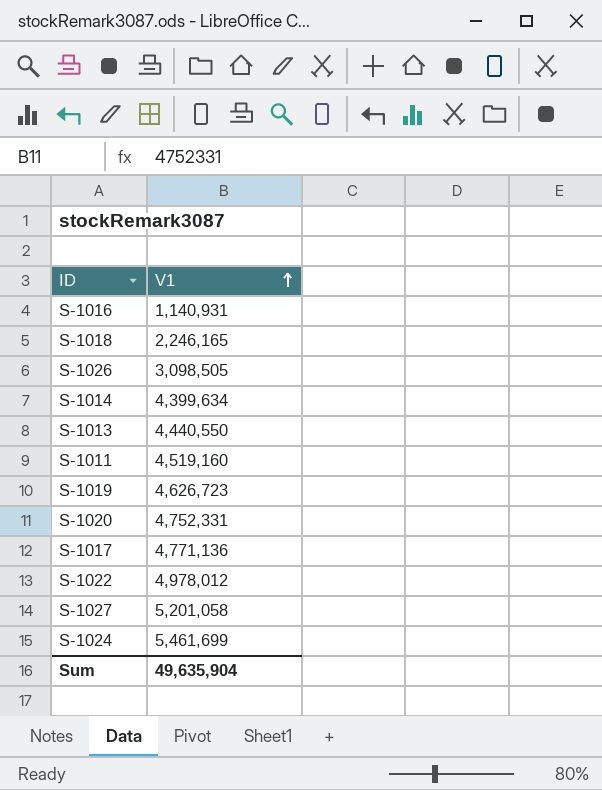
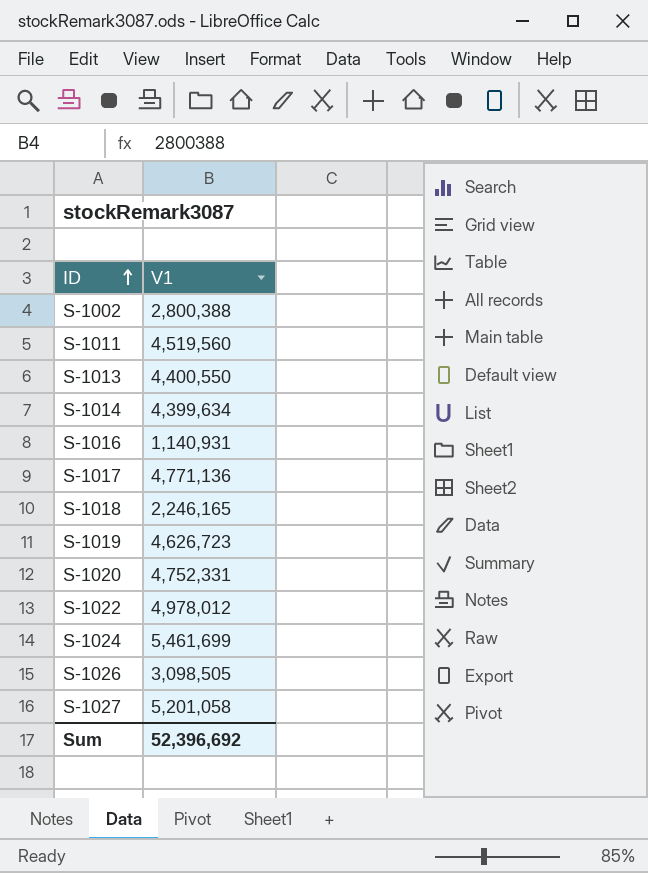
row order: V1 ascending -> ID ascending
row S-1002: none -> 2,800,388
S-1011 | V1: 4,519,160 -> 4,519,560
S-1013 | V1: 4,440,550 -> 4,400,550
Sum | V1: 49,635,904 -> 52,396,692

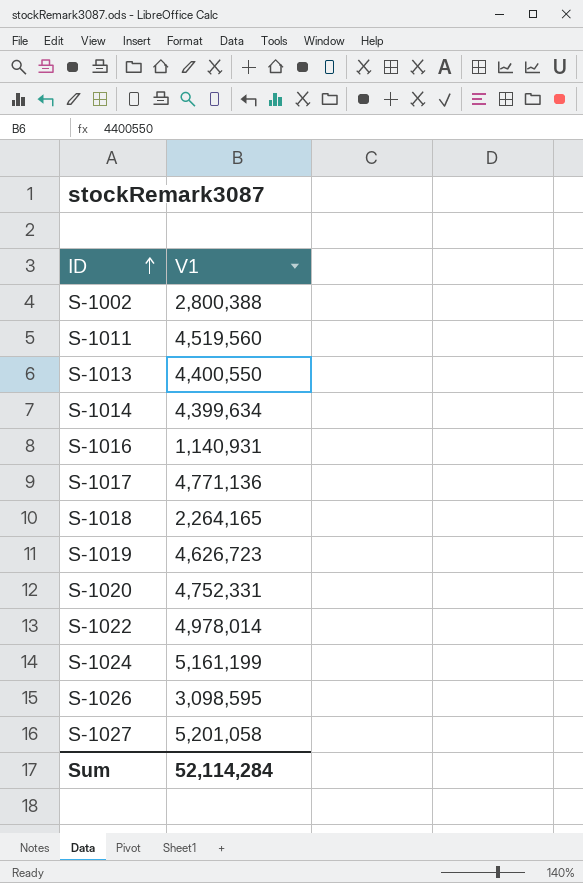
S-1018 | V1: 2,246,165 -> 2,264,165
S-1022 | V1: 4,978,012 -> 4,978,014
S-1024 | V1: 5,461,699 -> 5,161,199
S-1026 | V1: 3,098,505 -> 3,098,595
Sum | V1: 52,396,692 -> 52,114,284

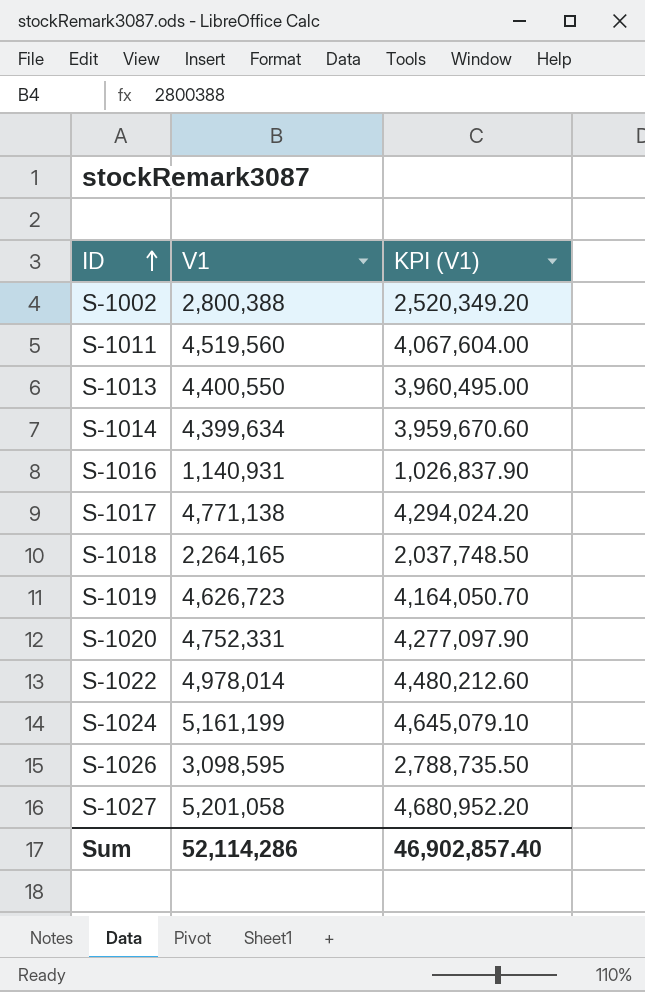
column KPI (V1) | formula: none -> [V1] * 0.9
S-1017 | V1: 4,771,136 -> 4,771,138
Sum | V1: 52,114,284 -> 52,114,286

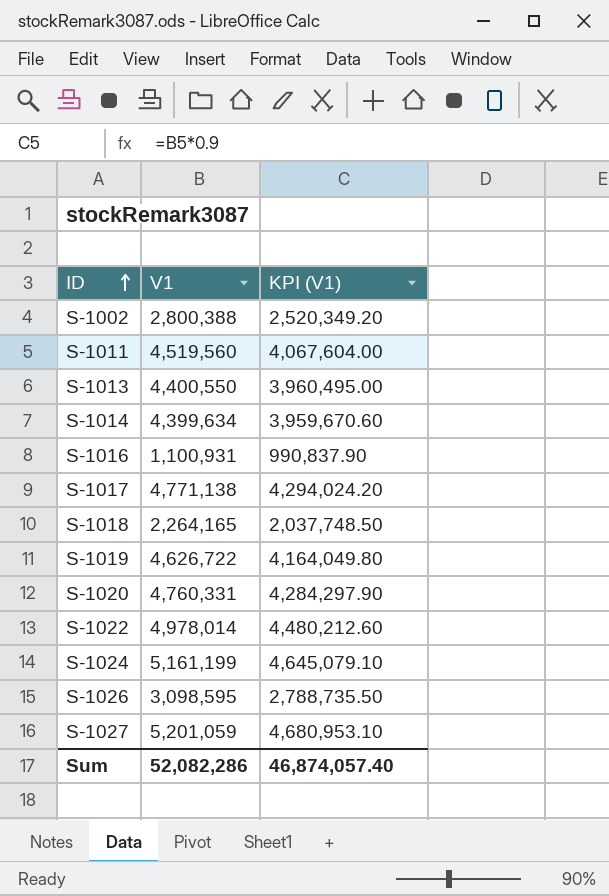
S-1016 | V1: 1,140,931 -> 1,100,931
S-1016 | KPI (V1): 1,026,837.90 -> 990,837.90
S-1019 | V1: 4,626,723 -> 4,626,722
S-1019 | KPI (V1): 4,164,050.70 -> 4,164,049.80
S-1020 | V1: 4,752,331 -> 4,760,331
S-1020 | KPI (V1): 4,277,097.90 -> 4,284,297.90
S-1027 | V1: 5,201,058 -> 5,201,059
S-1027 | KPI (V1): 4,680,952.20 -> 4,680,953.10
Sum | V1: 52,114,286 -> 52,082,286
Sum | KPI (V1): 46,902,857.40 -> 46,874,057.40

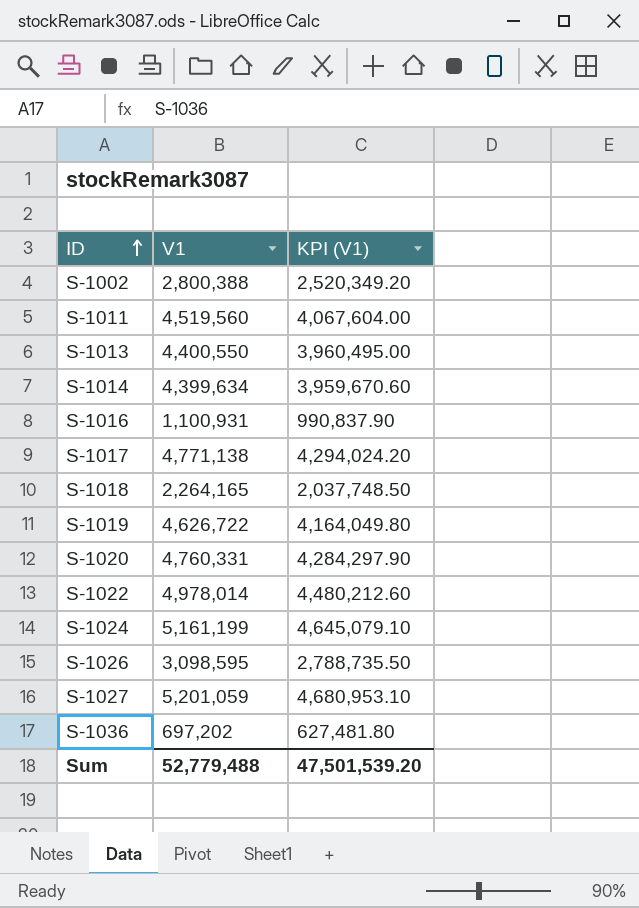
row S-1036: none -> 697,202 | 627,481.80
Sum | V1: 52,082,286 -> 52,779,488
Sum | KPI (V1): 46,874,057.40 -> 47,501,539.20

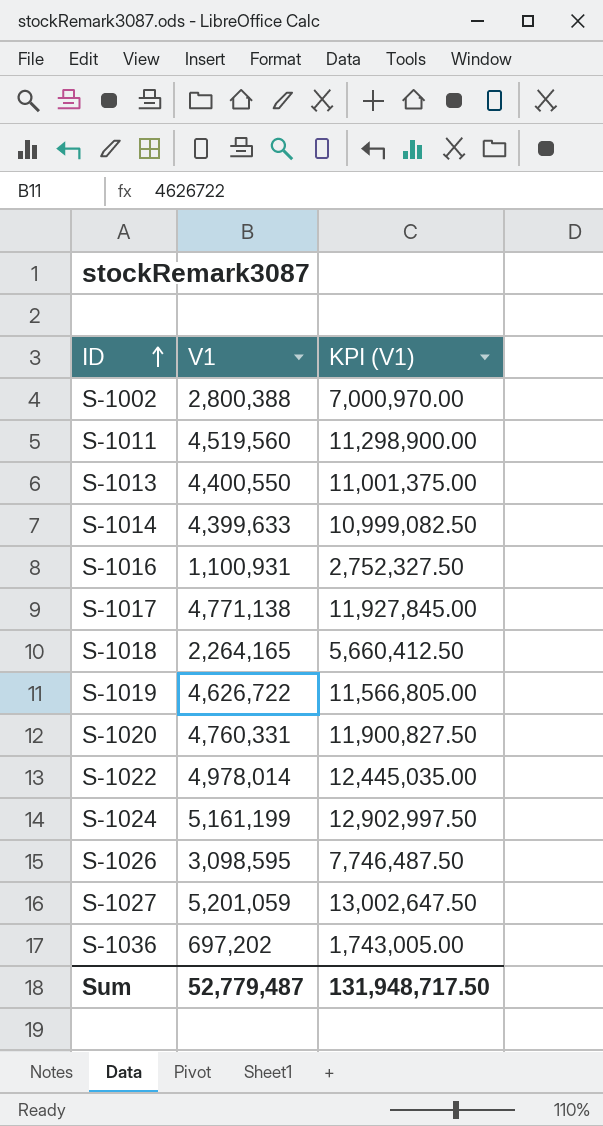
column KPI (V1) | formula: [V1] * 0.9 -> [V1] * 2.5
S-1014 | V1: 4,399,634 -> 4,399,633
Sum | V1: 52,779,488 -> 52,779,487
Sum | KPI (V1): 47,501,539.20 -> 131,948,717.50

